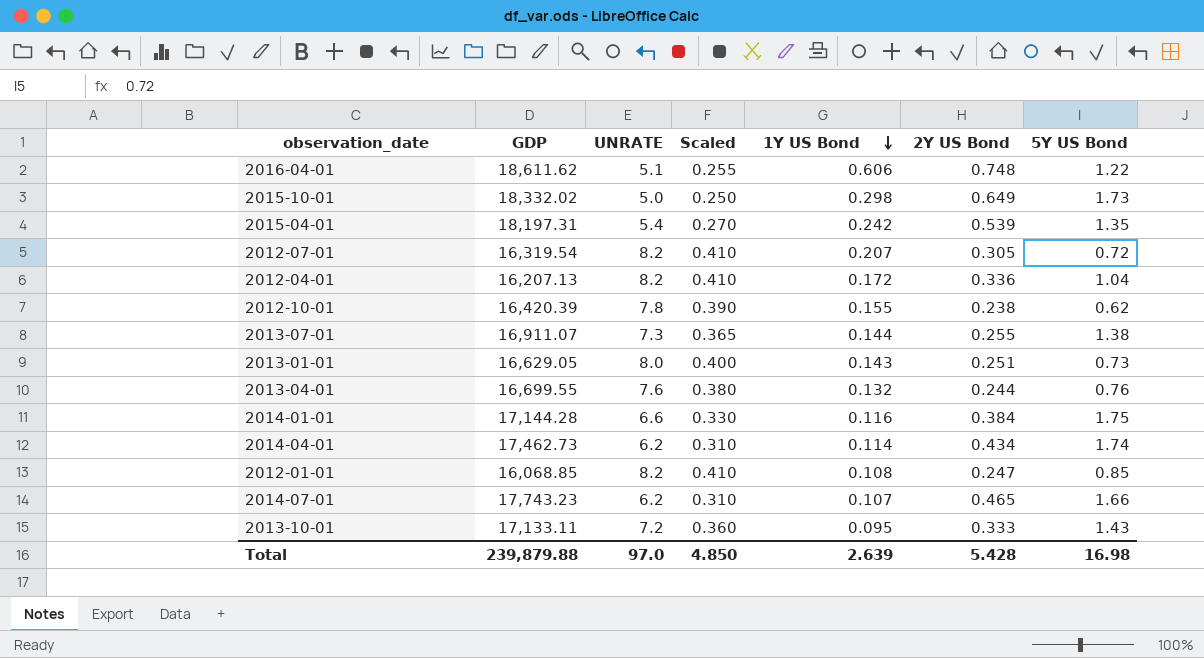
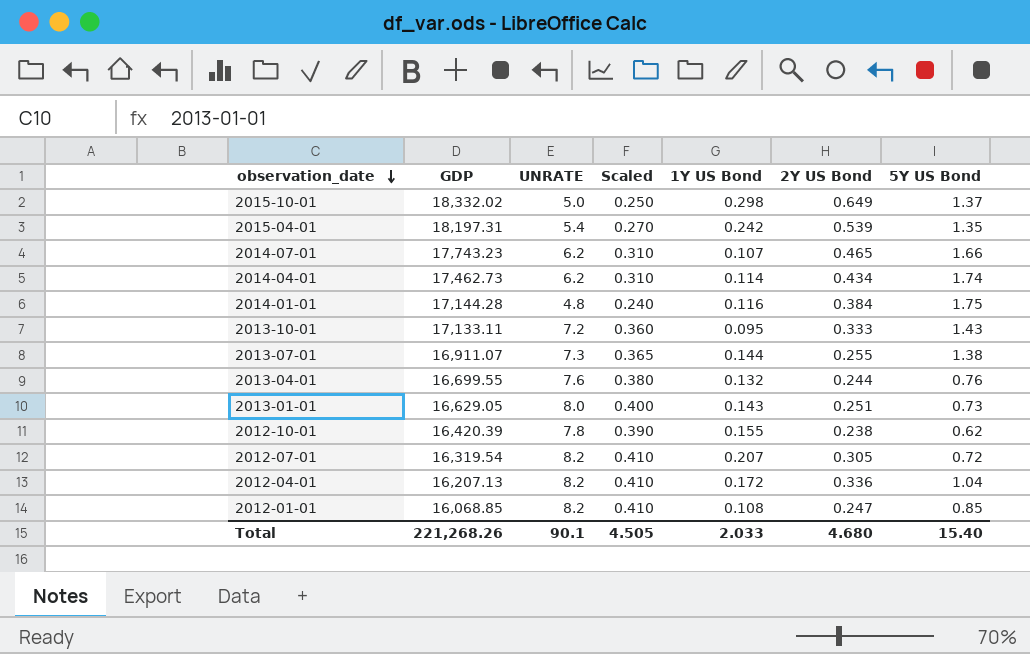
row order: 1Y US Bond descending -> observation_date descending
row 2016-04-01: 18,611.62 | 5.1 | 0.255 | 0.606 | 0.748 | 1.22 -> none
2015-10-01 | 5Y US Bond: 1.73 -> 1.37
2014-01-01 | UNRATE: 6.6 -> 4.8
2014-01-01 | Scaled: 0.330 -> 0.240
Total | GDP: 239,879.88 -> 221,268.26
Total | UNRATE: 97.0 -> 90.1
Total | Scaled: 4.850 -> 4.505
Total | 1Y US Bond: 2.639 -> 2.033
Total | 2Y US Bond: 5.428 -> 4.680
Total | 5Y US Bond: 16.98 -> 15.40

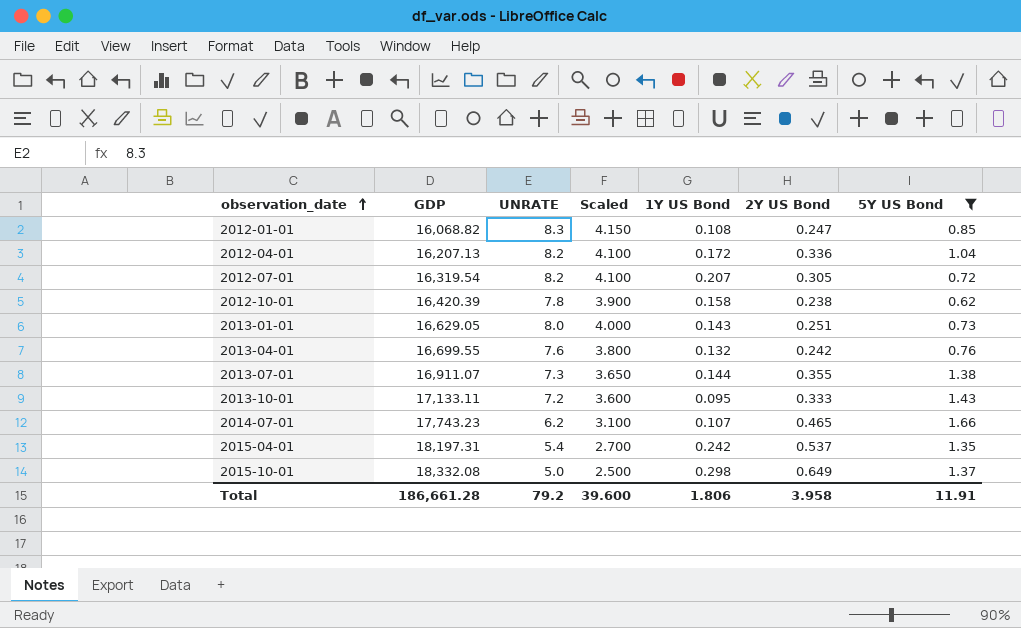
filter: none -> 5Y US Bond <= 1.66
row order: observation_date descending -> observation_date ascending
column Scaled | formula: [UNRATE] * 0.05 -> [UNRATE] * 0.5
2012-01-01 | GDP: 16,068.85 -> 16,068.82
2012-01-01 | UNRATE: 8.2 -> 8.3
2012-10-01 | 1Y US Bond: 0.155 -> 0.158
2013-04-01 | 2Y US Bond: 0.244 -> 0.242
2013-07-01 | 2Y US Bond: 0.255 -> 0.355
2015-04-01 | 2Y US Bond: 0.539 -> 0.537
2015-10-01 | GDP: 18,332.02 -> 18,332.08
Total | GDP: 221,268.26 -> 186,661.28
Total | UNRATE: 90.1 -> 79.2
Total | Scaled: 4.505 -> 39.600
Total | 1Y US Bond: 2.033 -> 1.806
Total | 2Y US Bond: 4.680 -> 3.958
Total | 5Y US Bond: 15.40 -> 11.91

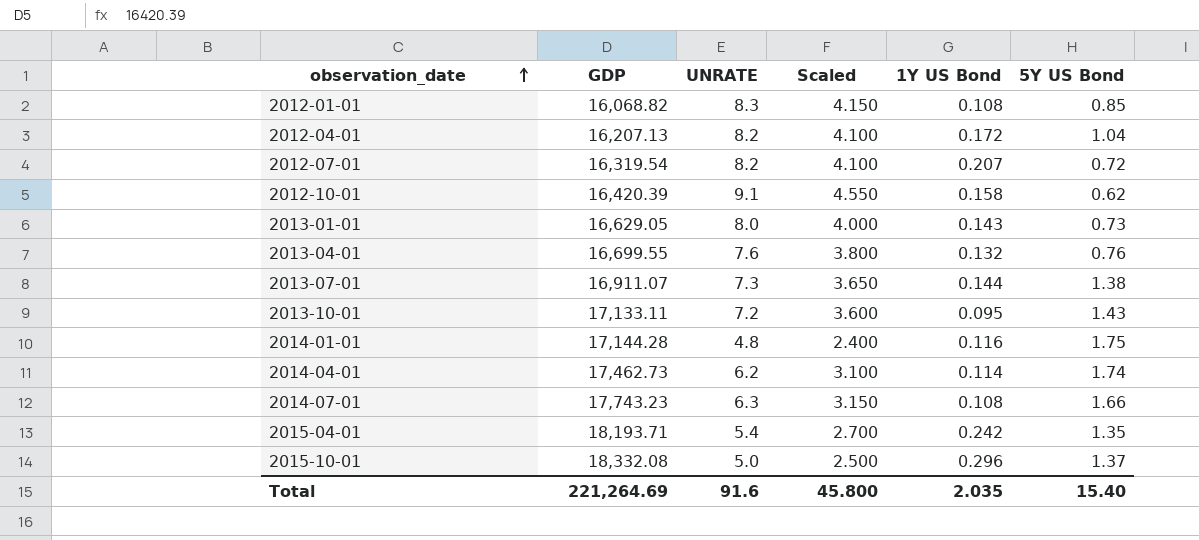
filter: 5Y US Bond <= 1.66 -> none
column 2Y US Bond | position: 6 -> none
2012-10-01 | UNRATE: 7.8 -> 9.1
2012-10-01 | Scaled: 3.900 -> 4.550
2014-07-01 | UNRATE: 6.2 -> 6.3
2014-07-01 | Scaled: 3.100 -> 3.150
2014-07-01 | 1Y US Bond: 0.107 -> 0.108
2015-04-01 | GDP: 18,197.31 -> 18,193.71
2015-10-01 | 1Y US Bond: 0.298 -> 0.296
Total | GDP: 186,661.28 -> 221,264.69
Total | UNRATE: 79.2 -> 91.6
Total | Scaled: 39.600 -> 45.800
Total | 1Y US Bond: 1.806 -> 2.035
Total | 5Y US Bond: 11.91 -> 15.40

